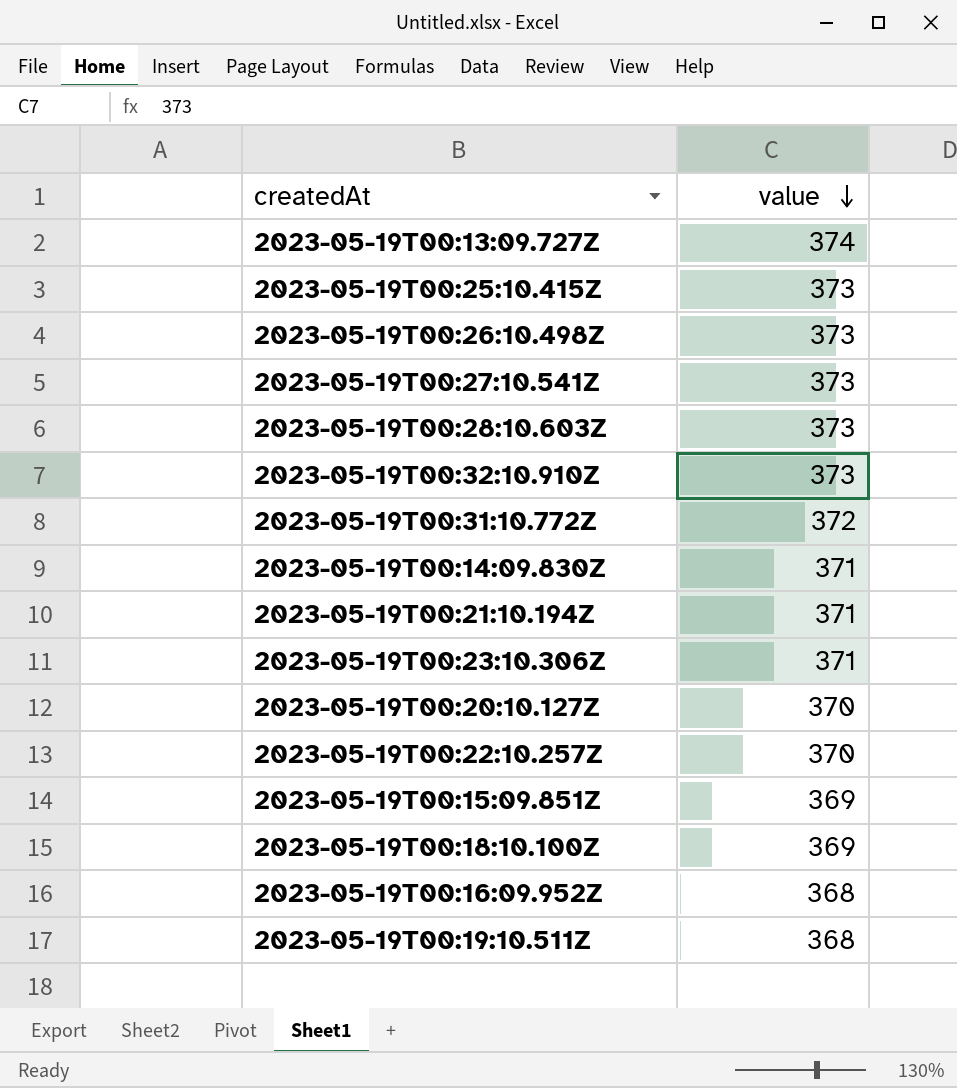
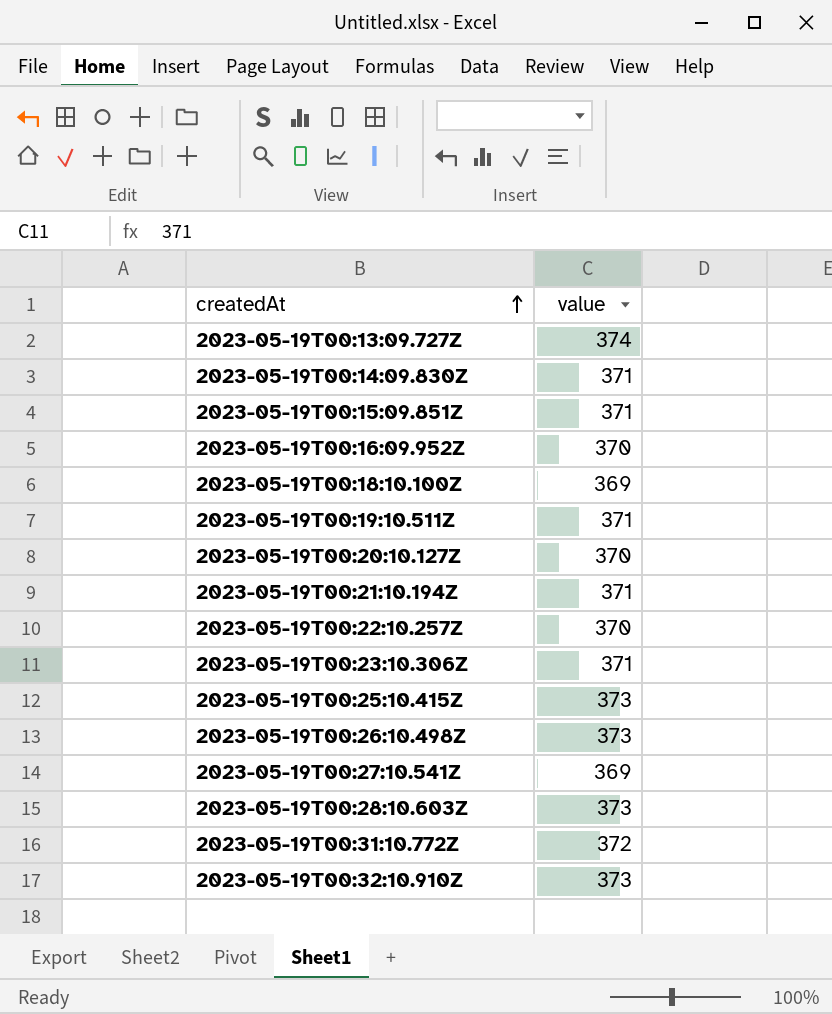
row order: value descending -> createdAt ascending
2023-05-19T00:15:09.851Z | value: 369 -> 371
2023-05-19T00:16:09.952Z | value: 368 -> 370
2023-05-19T00:19:10.511Z | value: 368 -> 371
2023-05-19T00:27:10.541Z | value: 373 -> 369

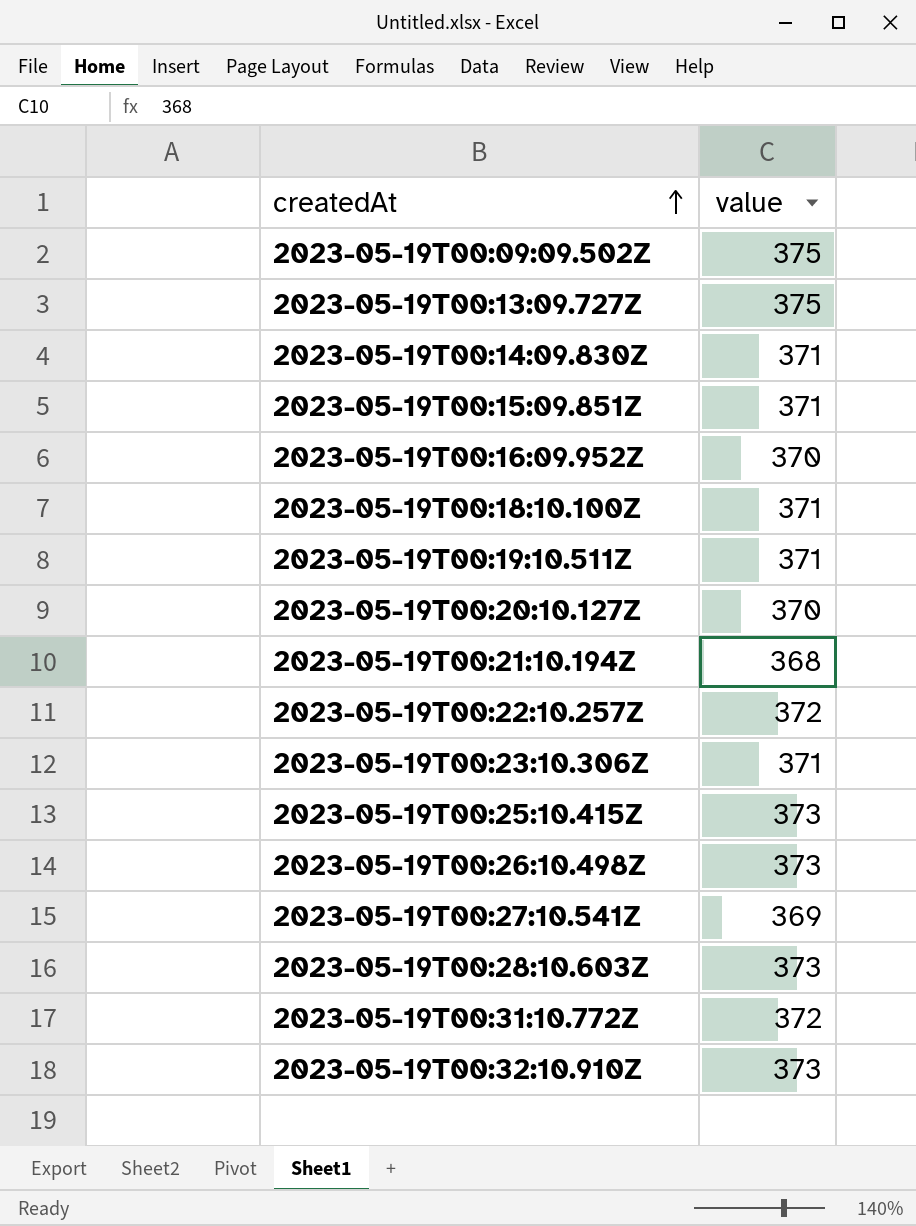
row 2023-05-19T00:09:09.502Z: none -> 375
2023-05-19T00:13:09.727Z | value: 374 -> 375
2023-05-19T00:18:10.100Z | value: 369 -> 371
2023-05-19T00:21:10.194Z | value: 371 -> 368
2023-05-19T00:22:10.257Z | value: 370 -> 372

